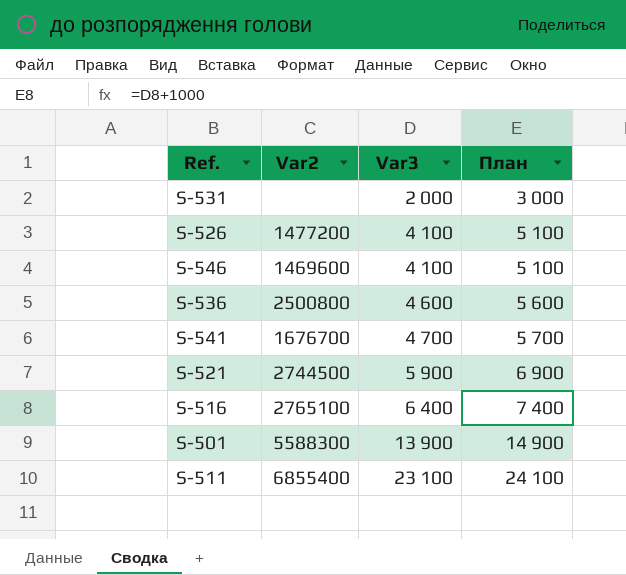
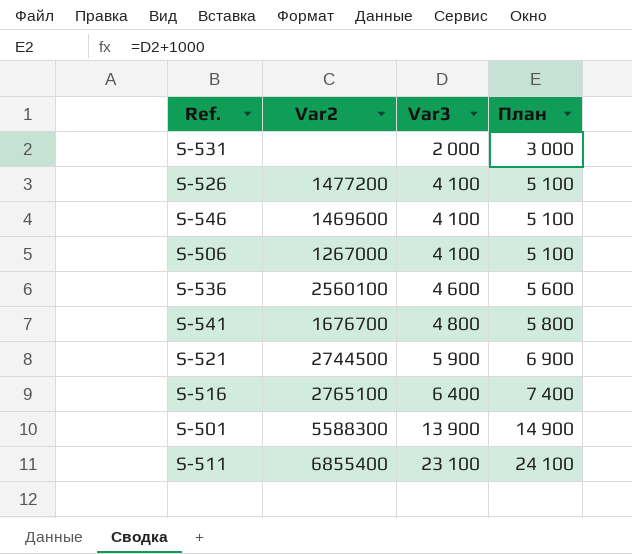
row S-506: none -> 1267000 | 4 100 | 5 100
S-536 | Var2: 2500800 -> 2560100
S-541 | Var3: 4 700 -> 4 800
S-541 | План: 5 700 -> 5 800

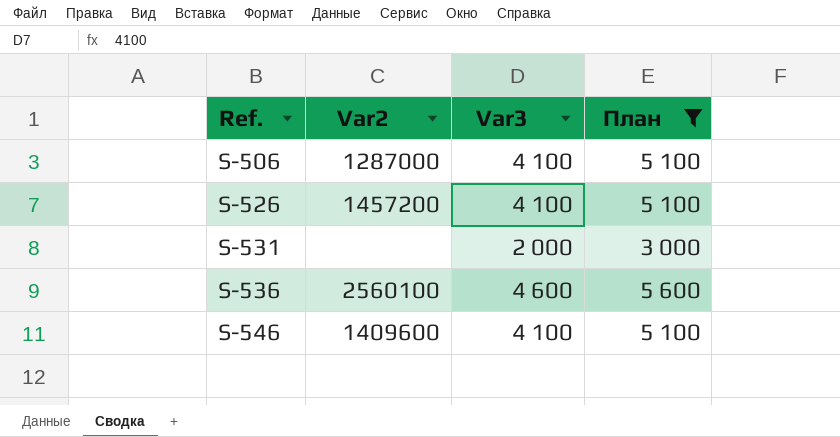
filter: none -> План <= 5 600
row order: Var3 ascending -> Ref. ascending
S-506 | Var2: 1267000 -> 1287000
S-526 | Var2: 1477200 -> 1457200
S-546 | Var2: 1469600 -> 1409600

